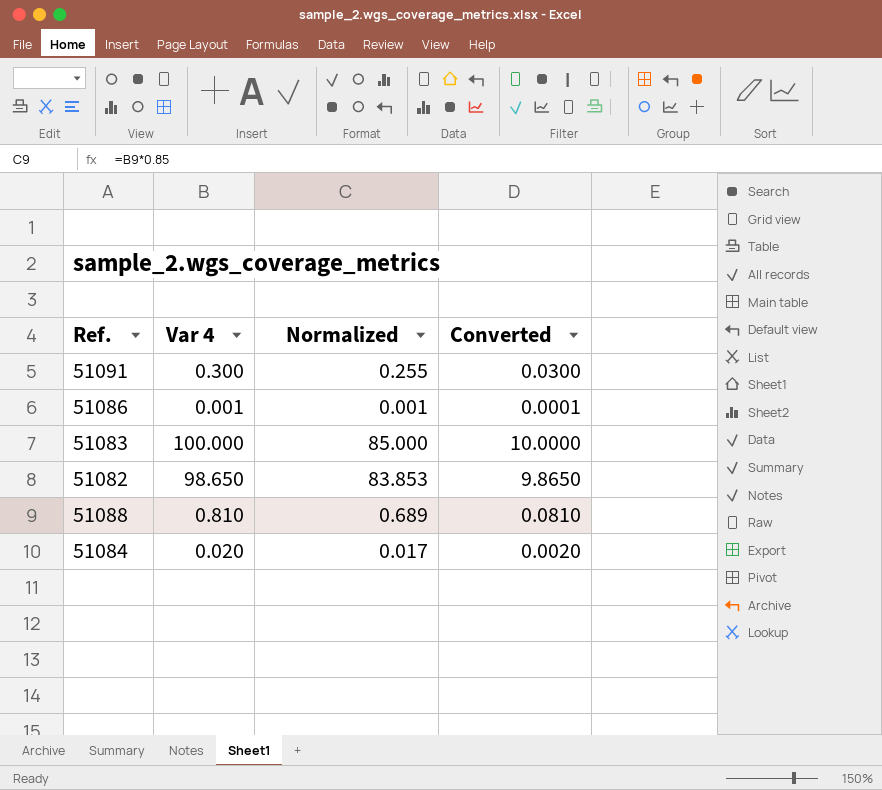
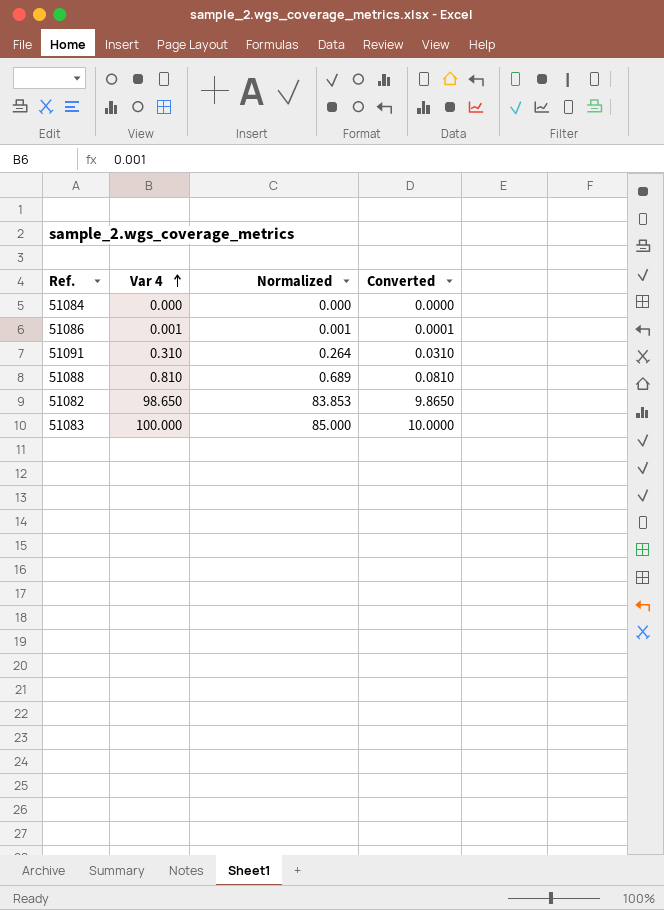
row order: none -> Var 4 ascending
51084 | Var 4: 0.020 -> 0.000
51084 | Normalized: 0.017 -> 0.000
51084 | Converted: 0.0020 -> 0.0000
51091 | Var 4: 0.300 -> 0.310
51091 | Normalized: 0.255 -> 0.264
51091 | Converted: 0.0300 -> 0.0310

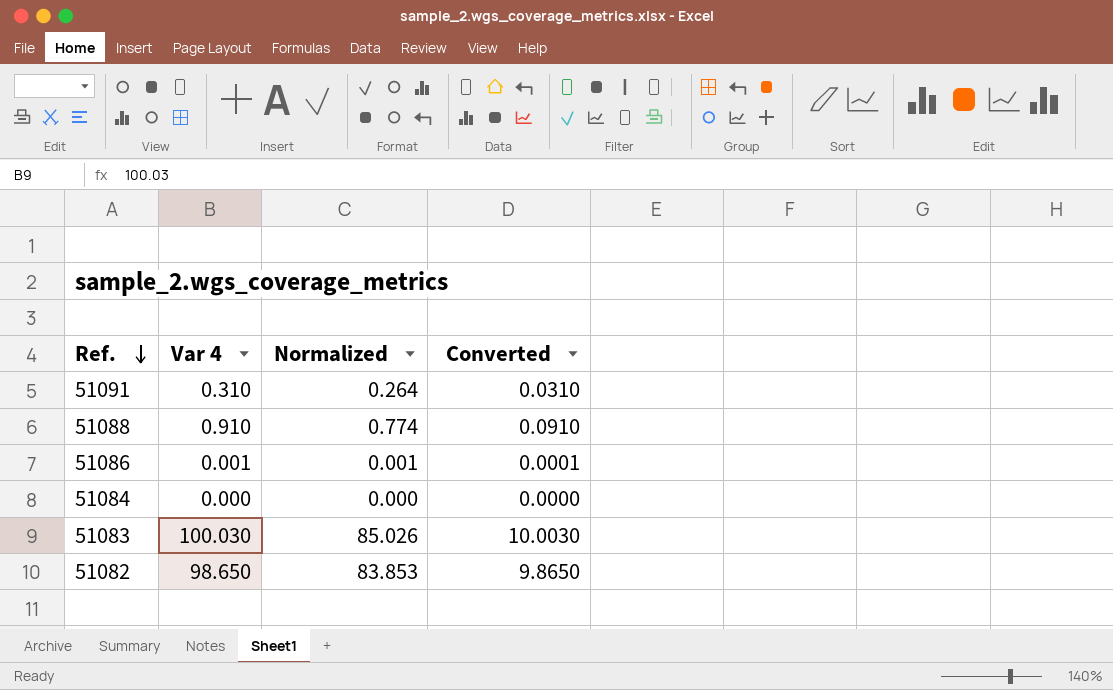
row order: Var 4 ascending -> Ref. descending
51088 | Var 4: 0.810 -> 0.910
51088 | Normalized: 0.689 -> 0.774
51088 | Converted: 0.0810 -> 0.0910
51083 | Var 4: 100.000 -> 100.030
51083 | Normalized: 85.000 -> 85.026
51083 | Converted: 10.0000 -> 10.0030

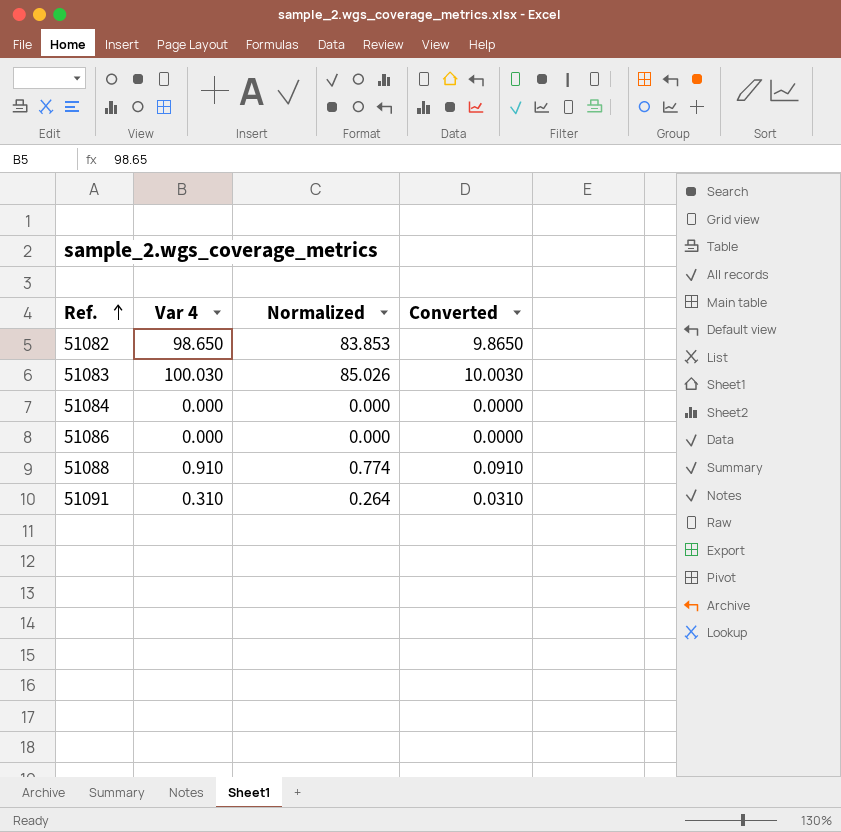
row order: Ref. descending -> Ref. ascending
51086 | Var 4: 0.001 -> 0.000
51086 | Normalized: 0.001 -> 0.000
51086 | Converted: 0.0001 -> 0.0000

